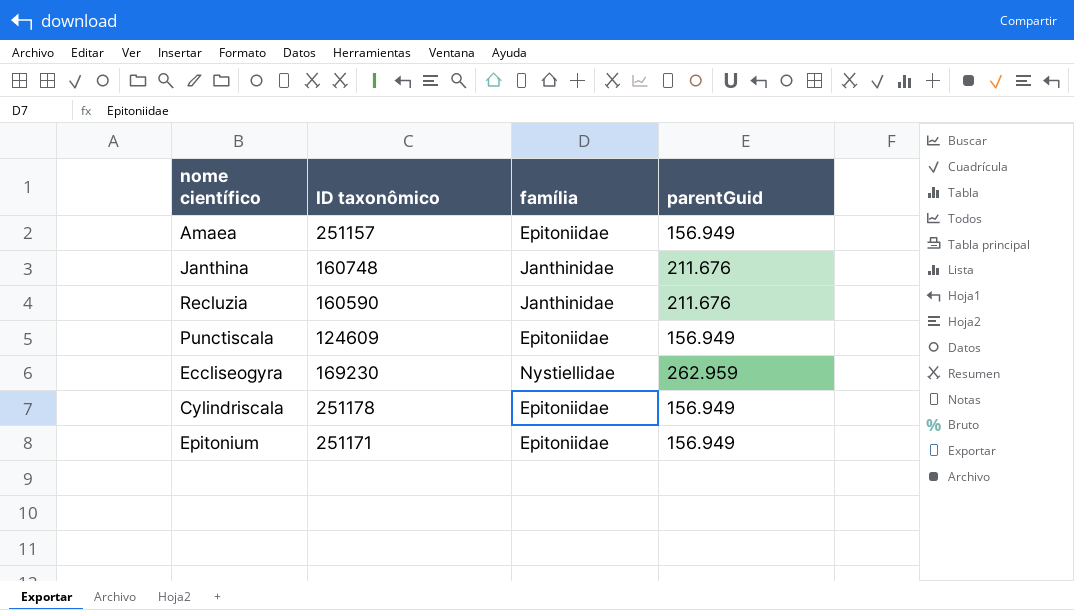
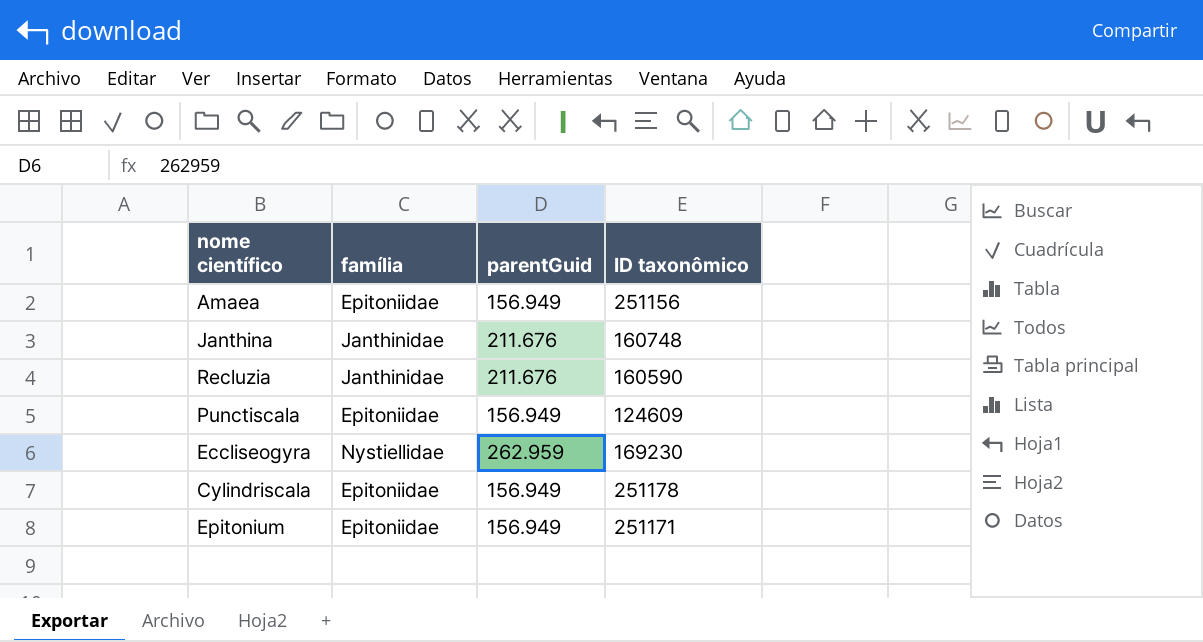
column ID taxonômico | position: 2 -> 4
Amaea | ID taxonômico: 251157 -> 251156

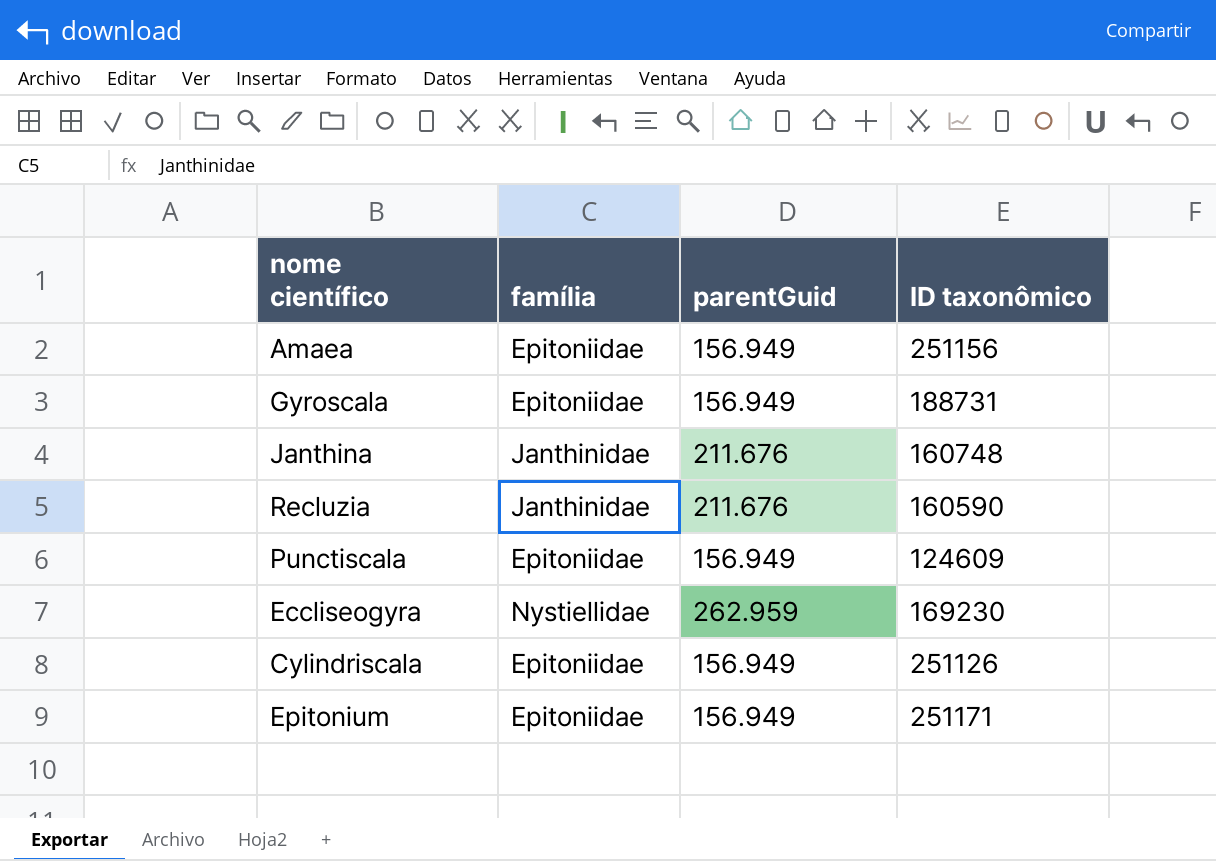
row Gyroscala: none -> Epitoniidae | 156.949 | 188731
Cylindriscala | ID taxonômico: 251178 -> 251126

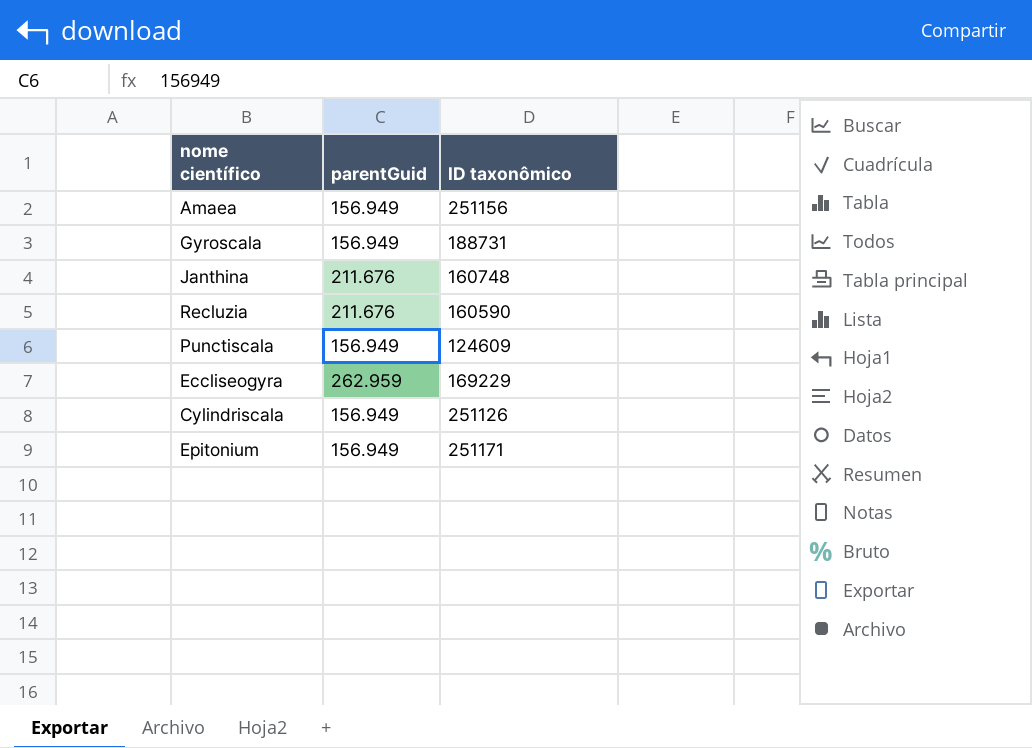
column família | position: 2 -> none
Eccliseogyra | ID taxonômico: 169230 -> 169229

